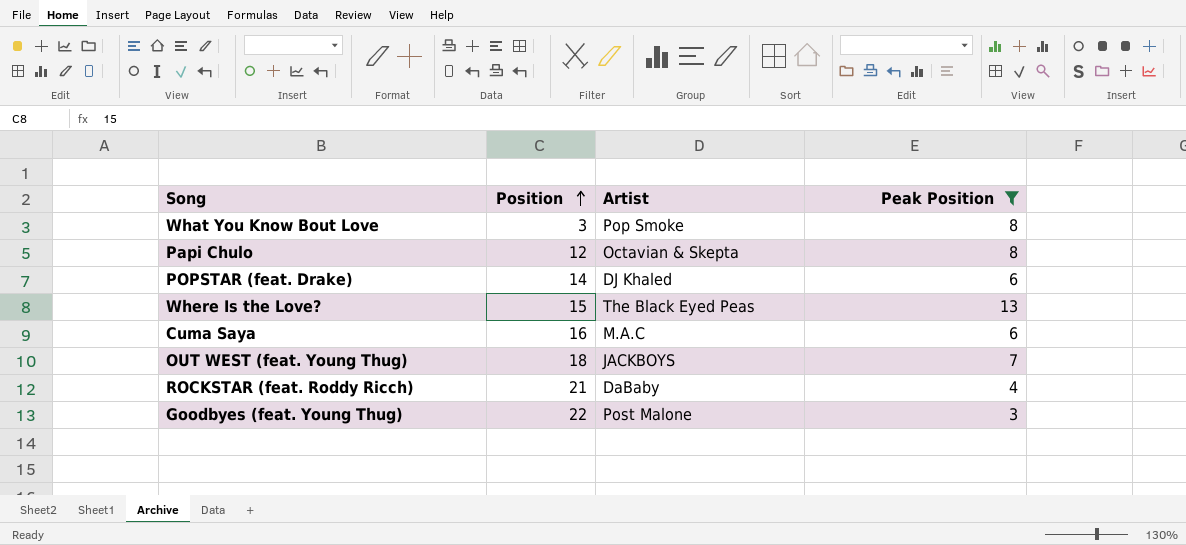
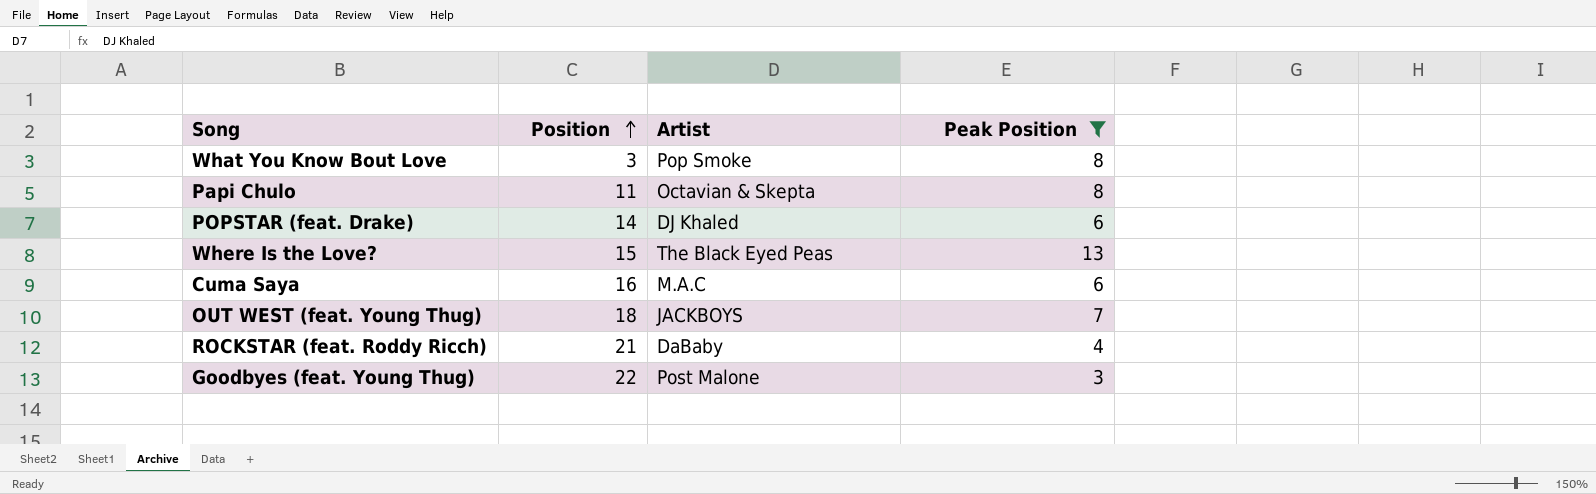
Papi Chulo | Position: 12 -> 11

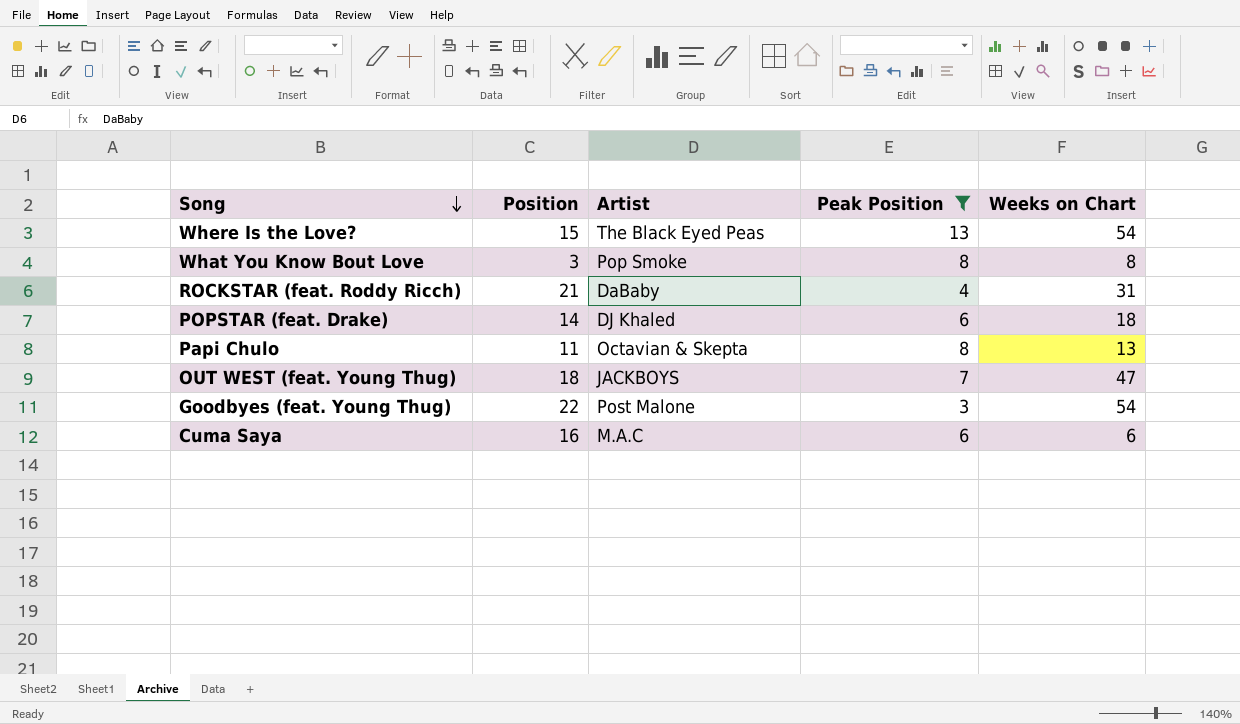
row order: Position ascending -> Song descending
column Weeks on Chart | position: none -> 5

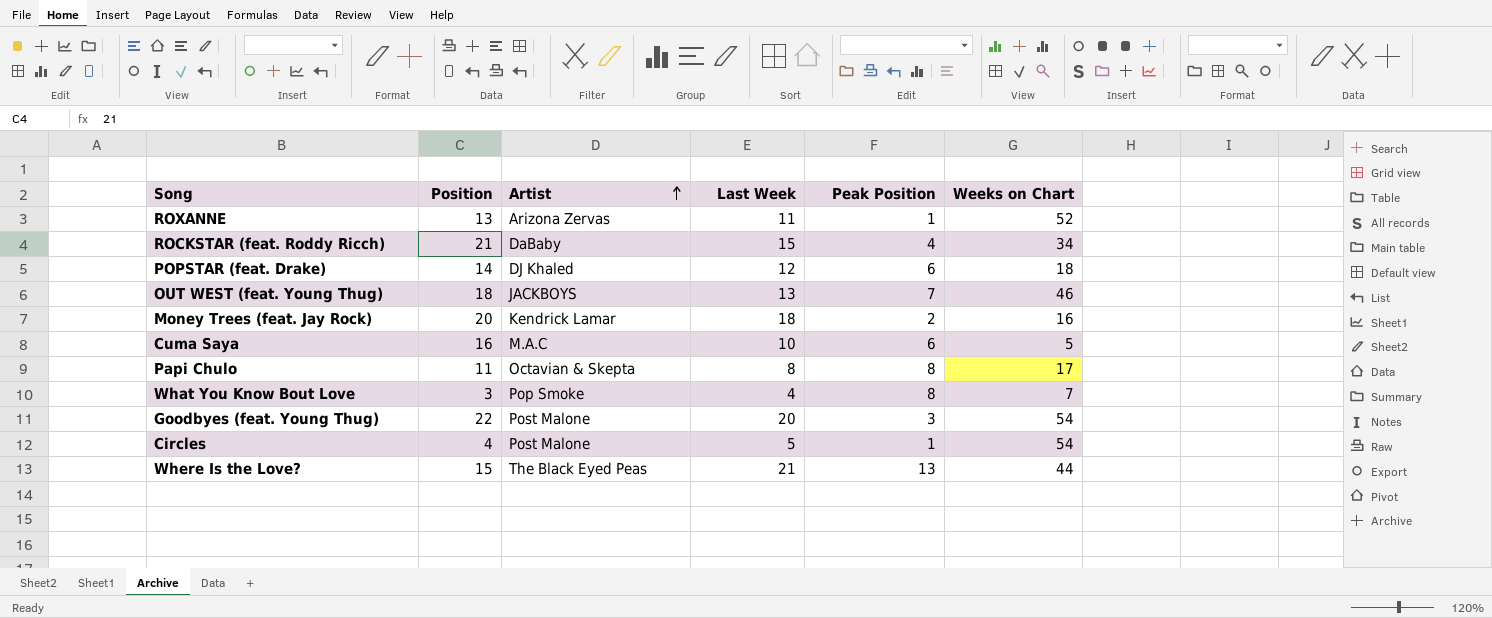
filter: Peak Position >= 3 -> none
row order: Song descending -> Artist ascending
column Last Week | position: none -> 4
ROCKSTAR (feat. Roddy Ricch) | Weeks on Chart: 31 -> 34
OUT WEST (feat. Young Thug) | Weeks on Chart: 47 -> 46
Cuma Saya | Weeks on Chart: 6 -> 5
Papi Chulo | Weeks on Chart: 13 -> 17
What You Know Bout Love | Weeks on Chart: 8 -> 7
Where Is the Love? | Weeks on Chart: 54 -> 44

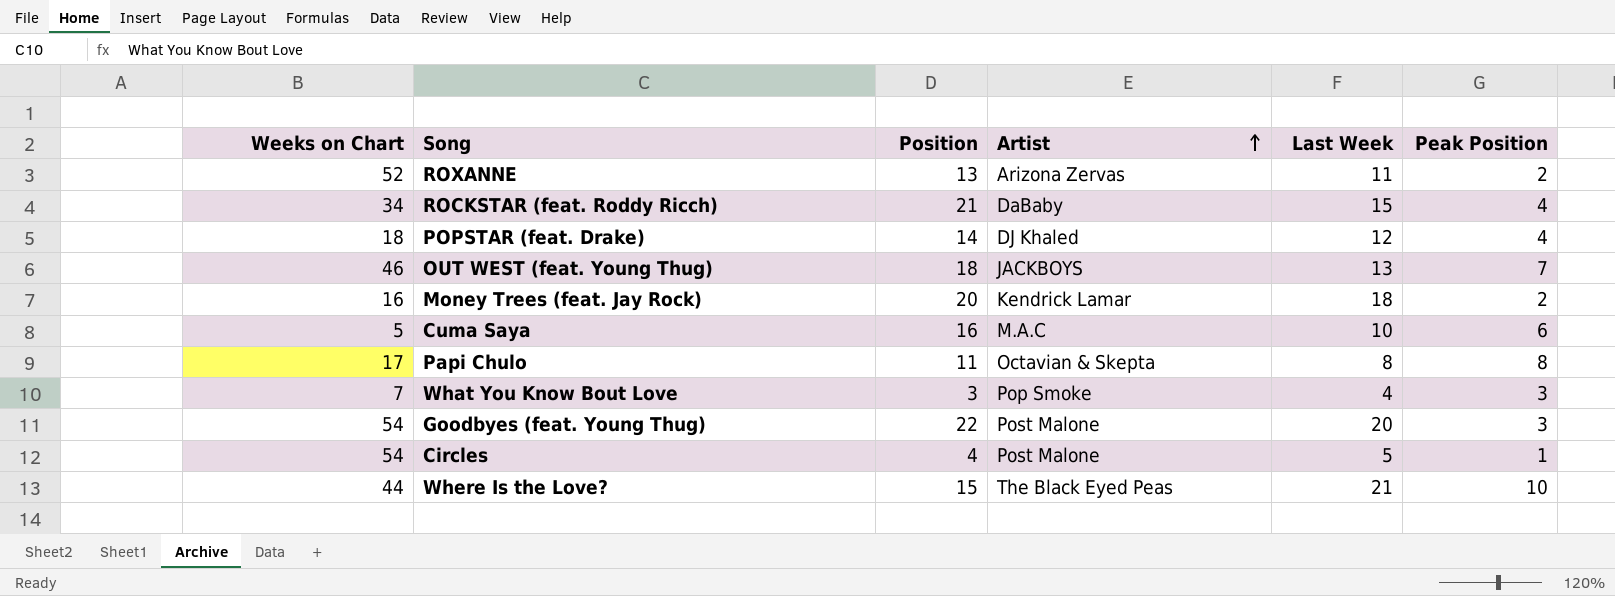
column Weeks on Chart | position: 6 -> 1
ROXANNE | Peak Position: 1 -> 2
POPSTAR (feat. Drake) | Peak Position: 6 -> 4
What You Know Bout Love | Peak Position: 8 -> 3
Where Is the Love? | Peak Position: 13 -> 10

